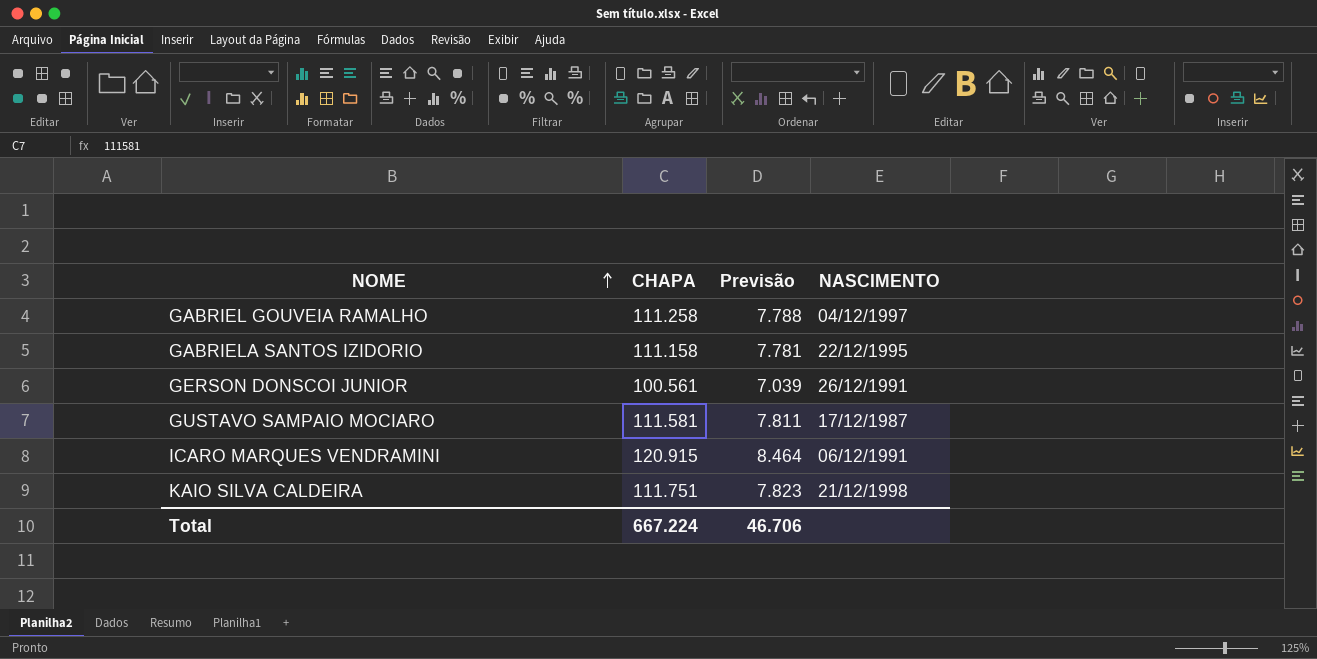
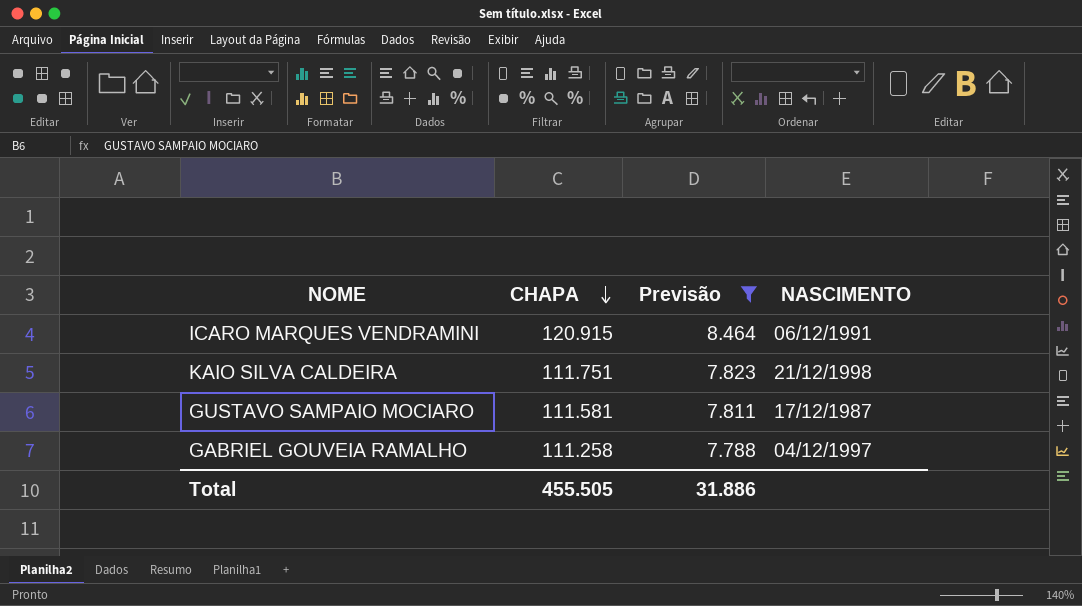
filter: none -> Previsão >= 7.788
row order: NOME ascending -> CHAPA descending
Total | CHAPA: 667.224 -> 455.505
Total | Previsão: 46.706 -> 31.886

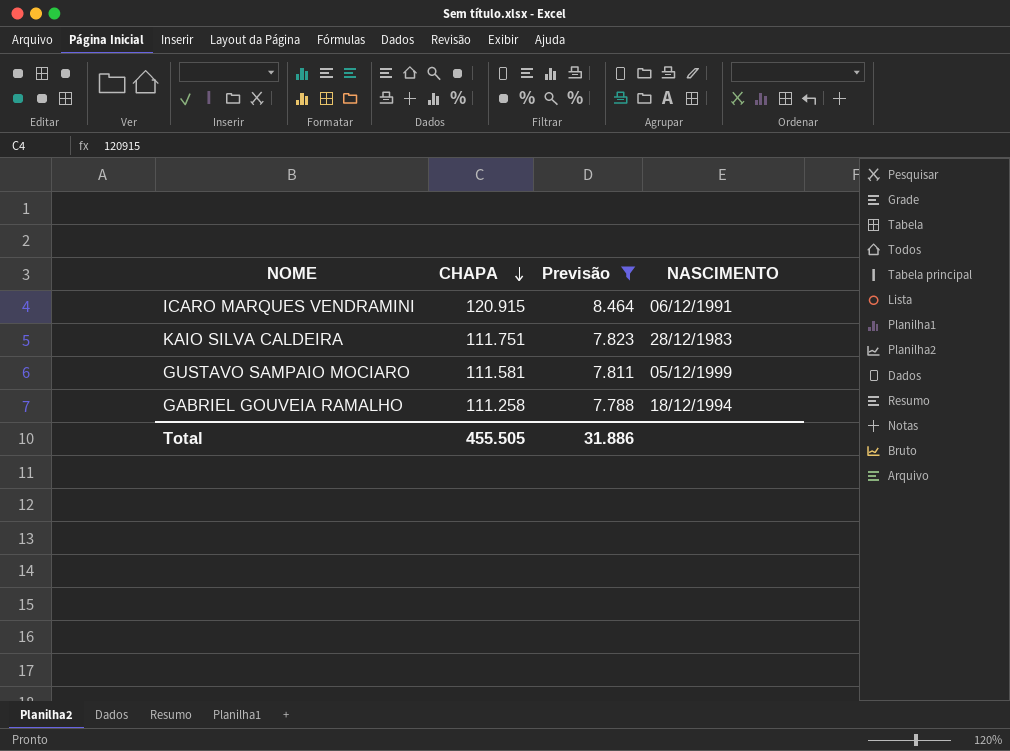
KAIO SILVA CALDEIRA | NASCIMENTO: 21/12/1998 -> 28/12/1983
GUSTAVO SAMPAIO MOCIARO | NASCIMENTO: 17/12/1987 -> 05/12/1999
GABRIEL GOUVEIA RAMALHO | NASCIMENTO: 04/12/1997 -> 18/12/1994

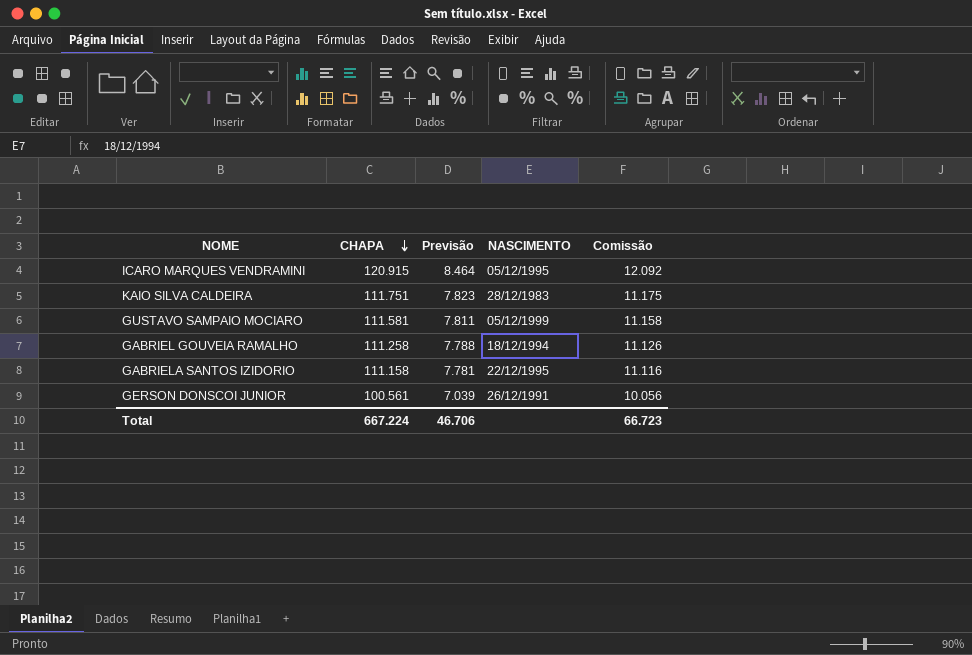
filter: Previsão >= 7.788 -> none
column Comissão | formula: none -> [CHAPA] * 0,1
ICARO MARQUES VENDRAMINI | NASCIMENTO: 06/12/1991 -> 05/12/1995
Total | CHAPA: 455.505 -> 667.224
Total | Previsão: 31.886 -> 46.706

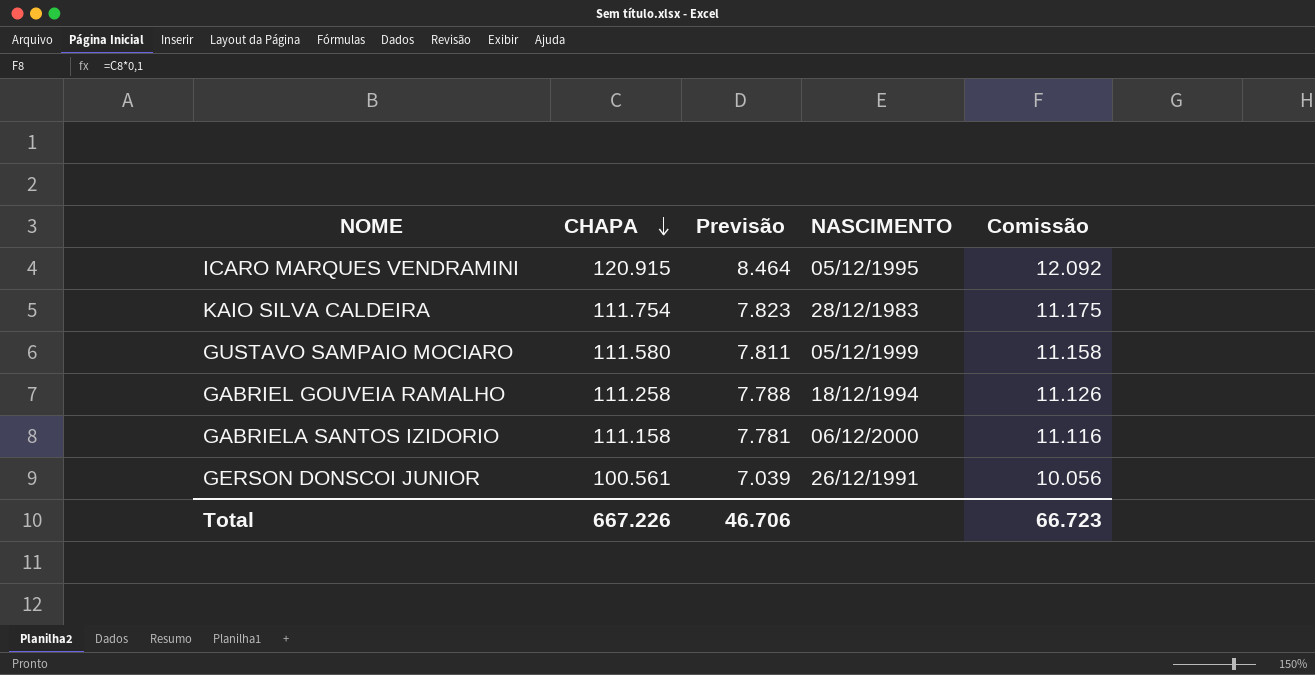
KAIO SILVA CALDEIRA | CHAPA: 111.751 -> 111.754
GUSTAVO SAMPAIO MOCIARO | CHAPA: 111.581 -> 111.580
GABRIELA SANTOS IZIDORIO | NASCIMENTO: 22/12/1995 -> 06/12/2000
Total | CHAPA: 667.224 -> 667.226

